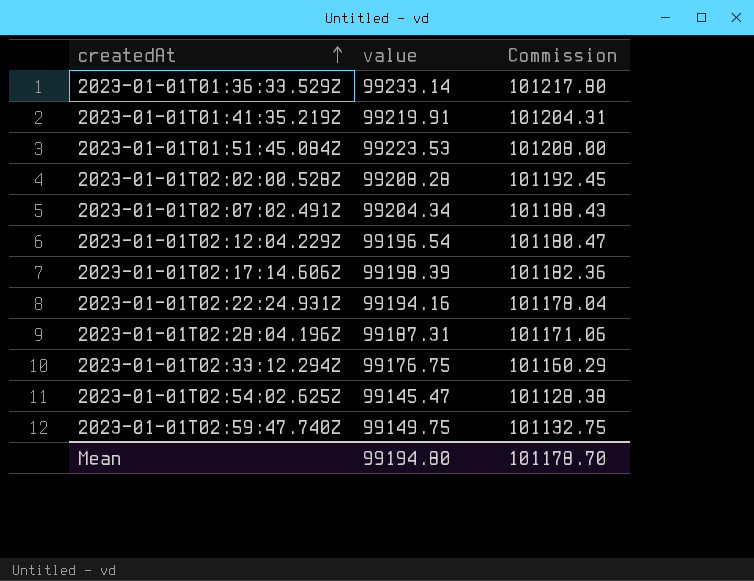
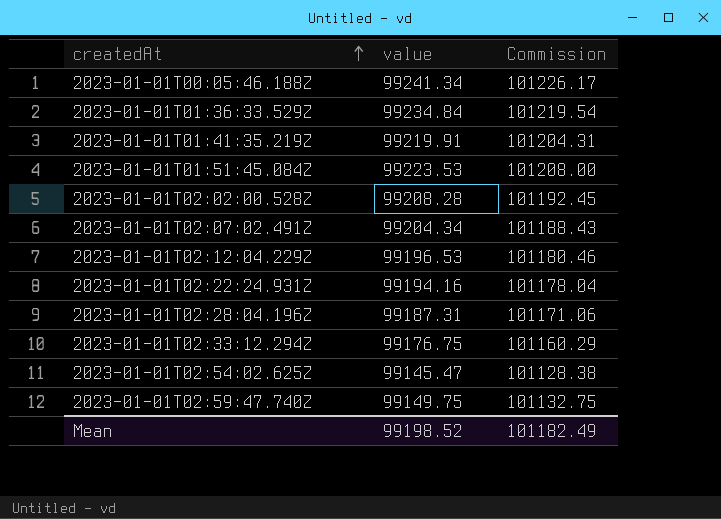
row 2023-01-01T02:17:14.606Z: 99198.39 | 101182.36 -> none
row 2023-01-01T00:05:46.188Z: none -> 99241.34 | 101226.17
2023-01-01T01:36:33.529Z | value: 99233.14 -> 99234.84
2023-01-01T01:36:33.529Z | Commission: 101217.80 -> 101219.54
2023-01-01T02:12:04.229Z | value: 99196.54 -> 99196.53
2023-01-01T02:12:04.229Z | Commission: 101180.47 -> 101180.46
Mean | value: 99194.80 -> 99198.52
Mean | Commission: 101178.70 -> 101182.49

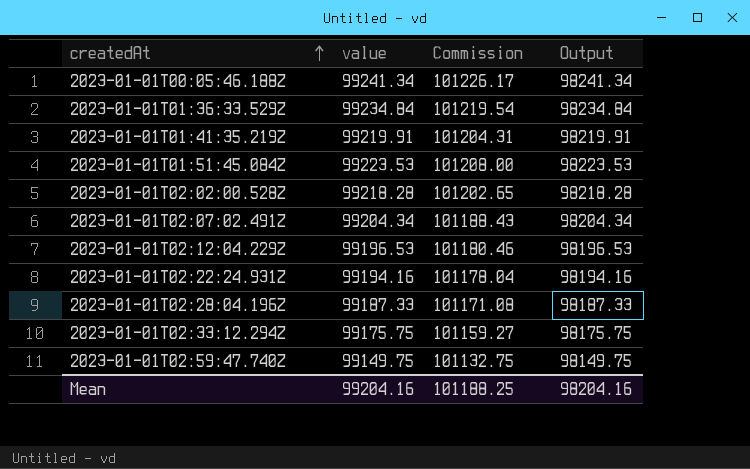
column Output | formula: none -> [value] - 1000
row 2023-01-01T02:54:02.625Z: 99145.47 | 101128.38 -> none
2023-01-01T02:02:00.528Z | value: 99208.28 -> 99218.28
2023-01-01T02:02:00.528Z | Commission: 101192.45 -> 101202.65
2023-01-01T02:28:04.196Z | value: 99187.31 -> 99187.33
2023-01-01T02:28:04.196Z | Commission: 101171.06 -> 101171.08
2023-01-01T02:33:12.294Z | value: 99176.75 -> 99175.75
2023-01-01T02:33:12.294Z | Commission: 101160.29 -> 101159.27
Mean | value: 99198.52 -> 99204.16
Mean | Commission: 101182.49 -> 101188.25

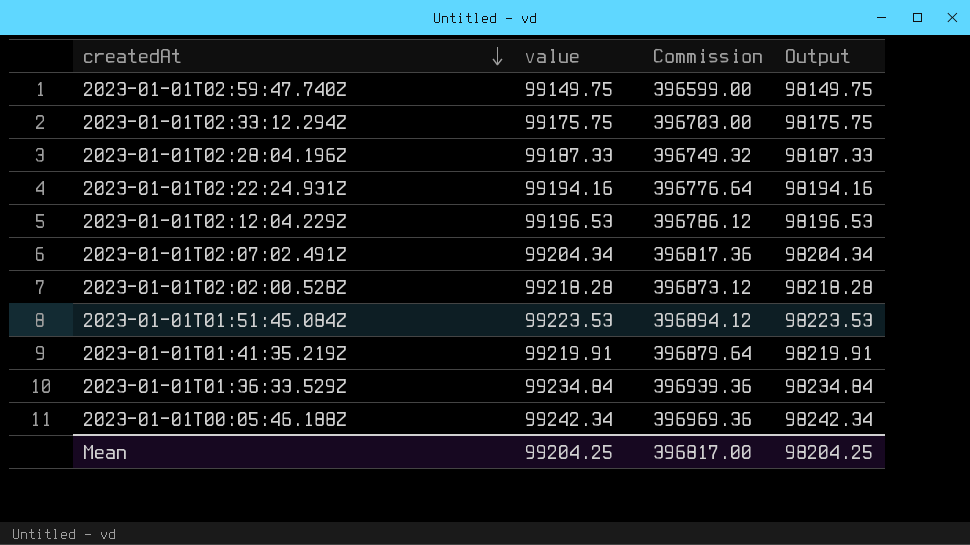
row order: createdAt ascending -> createdAt descending
column Commission | formula: [value] * 1.02 -> [value] * 4
2023-01-01T00:05:46.188Z | value: 99241.34 -> 99242.34
2023-01-01T00:05:46.188Z | Output: 98241.34 -> 98242.34
Mean | value: 99204.16 -> 99204.25
Mean | Commission: 101188.25 -> 396817.00
Mean | Output: 98204.16 -> 98204.25

